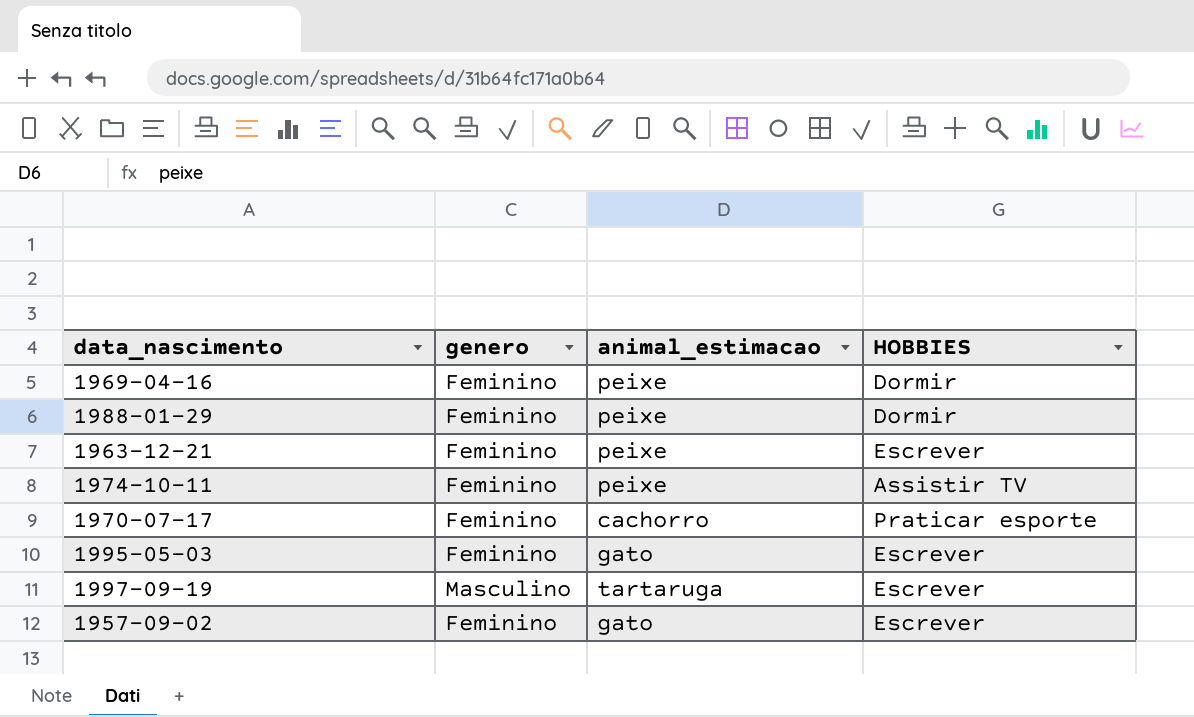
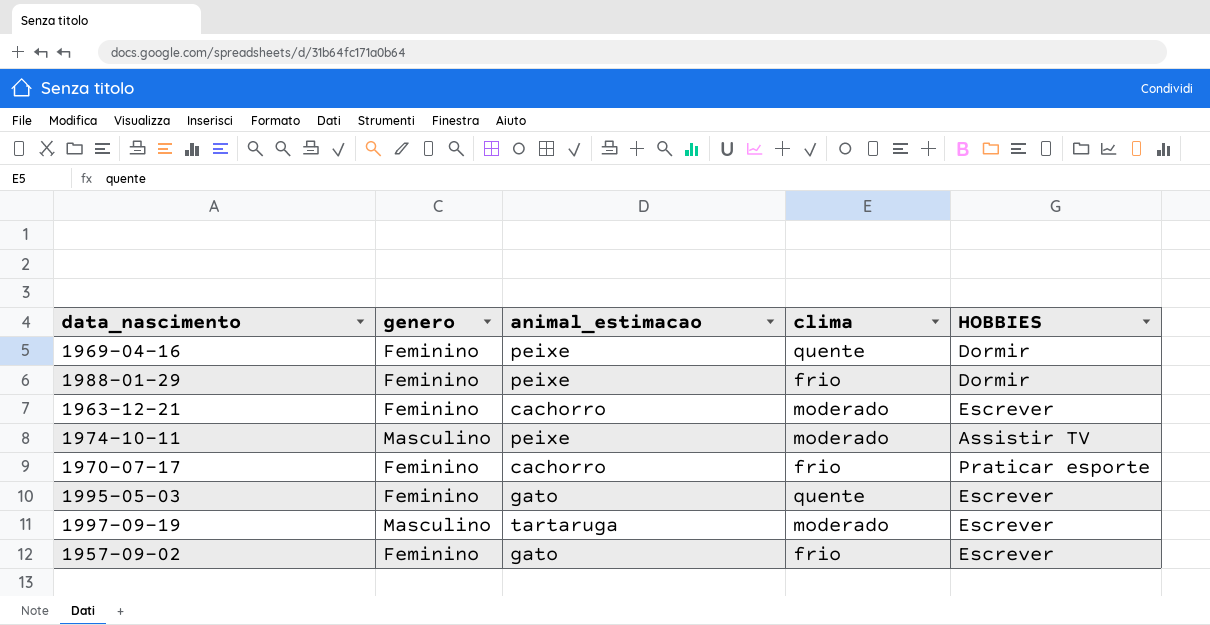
column clima | position: none -> 4
1963-12-21 | animal_estimacao: peixe -> cachorro
1974-10-11 | genero: Feminino -> Masculino

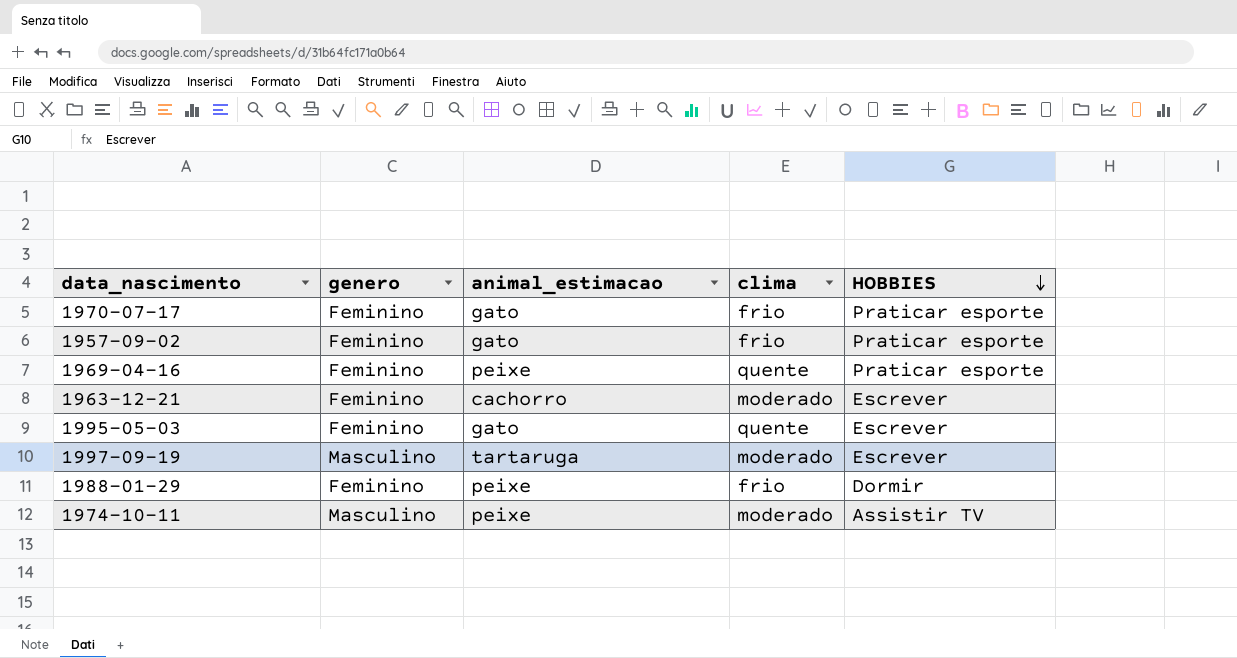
row order: none -> HOBBIES descending
1970-07-17 | animal_estimacao: cachorro -> gato
1957-09-02 | HOBBIES: Escrever -> Praticar esporte
1969-04-16 | HOBBIES: Dormir -> Praticar esporte

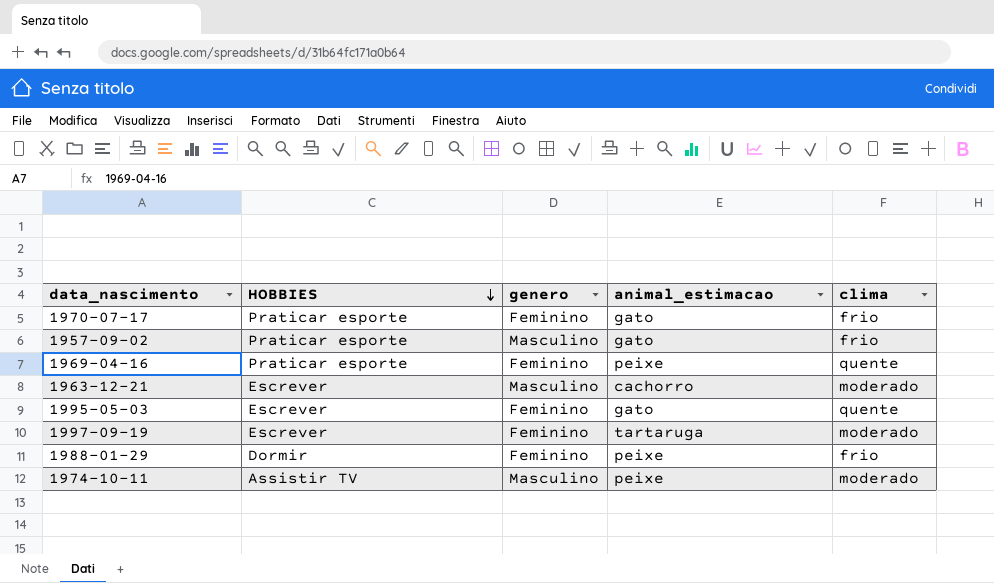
column HOBBIES | position: 5 -> 2
1957-09-02 | genero: Feminino -> Masculino
1963-12-21 | genero: Feminino -> Masculino
1997-09-19 | genero: Masculino -> Feminino

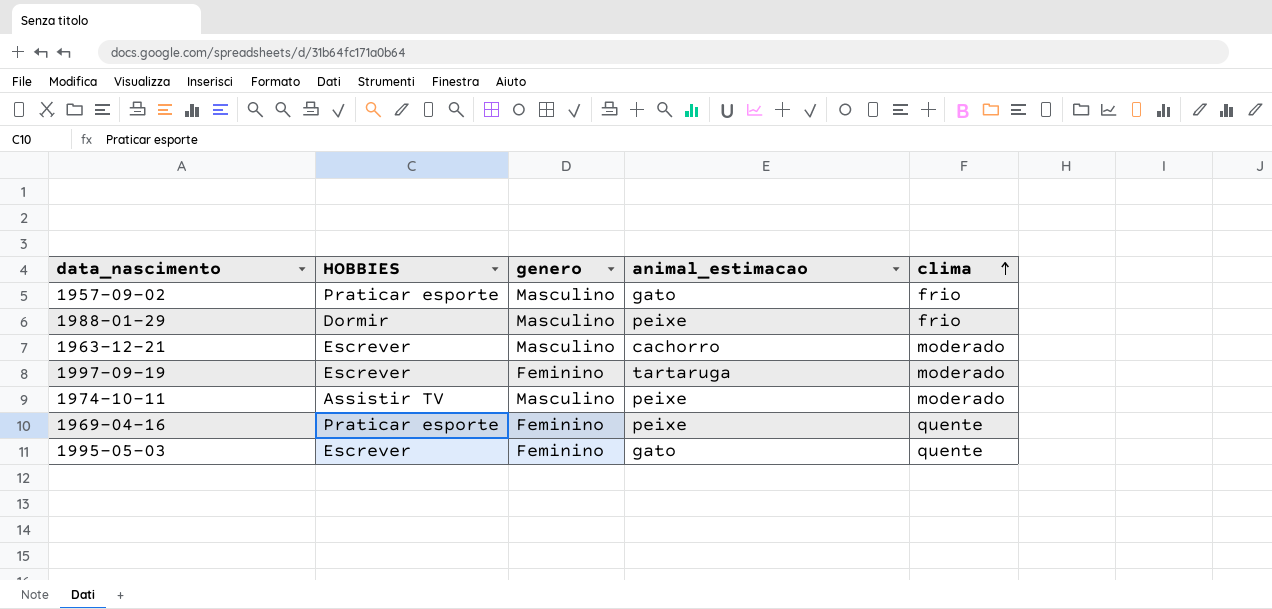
row order: HOBBIES descending -> clima ascending
row 1970-07-17: Praticar esporte | Feminino | gato | frio -> none
1988-01-29 | genero: Feminino -> Masculino

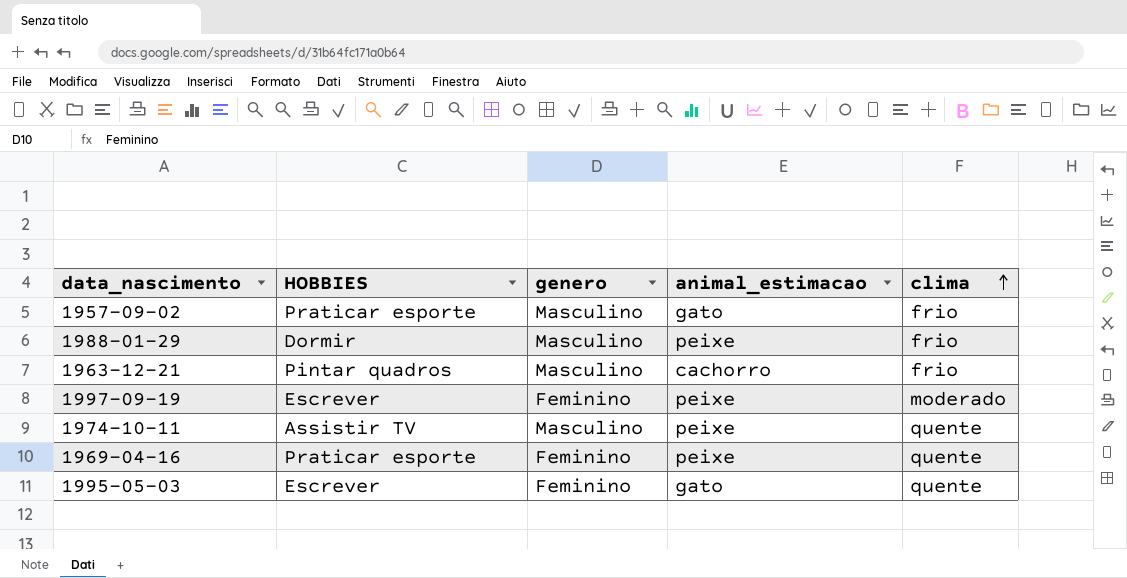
1963-12-21 | HOBBIES: Escrever -> Pintar quadros
1963-12-21 | clima: moderado -> frio
1997-09-19 | animal_estimacao: tartaruga -> peixe
1974-10-11 | clima: moderado -> quente

